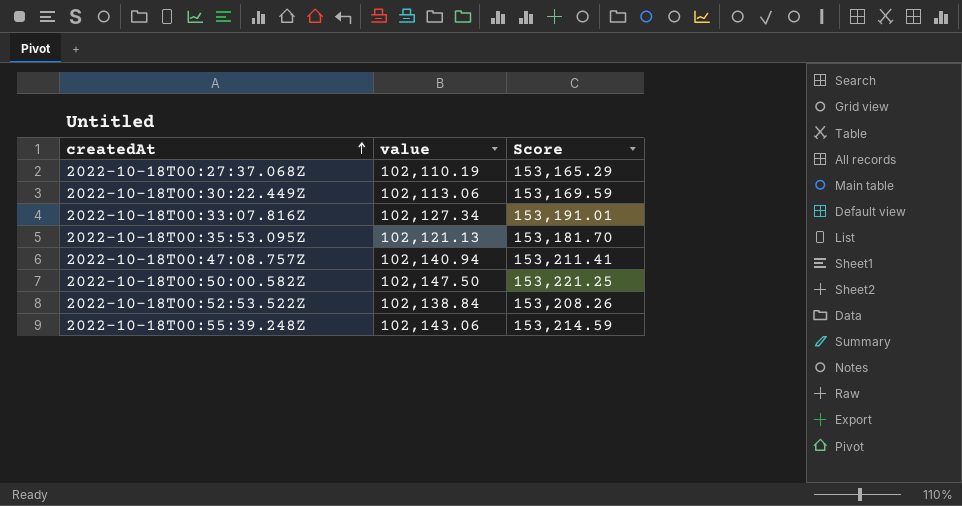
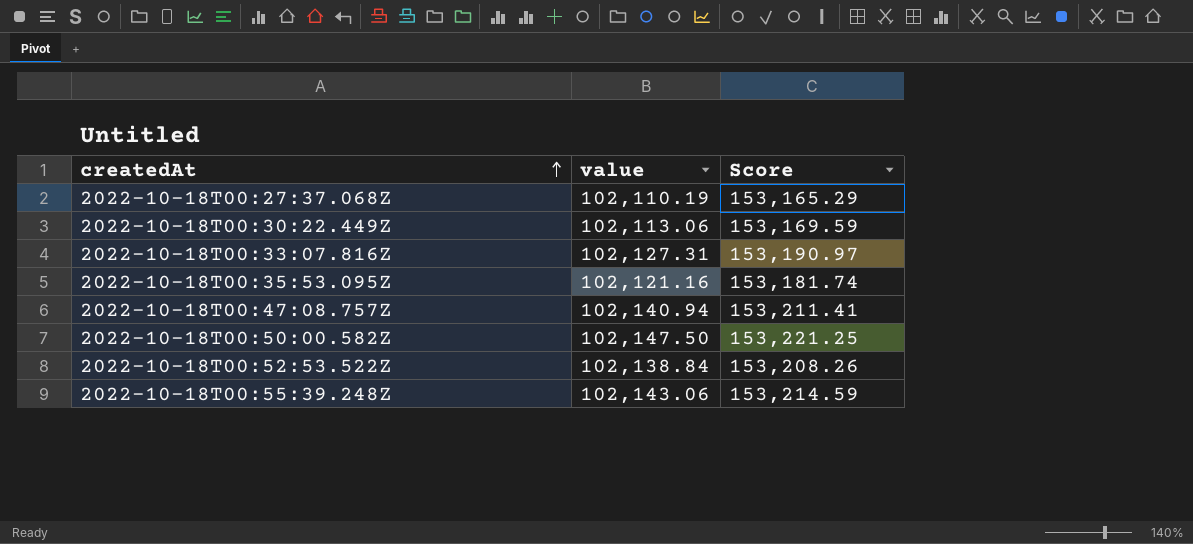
2022-10-18T00:33:07.816Z | value: 102,127.34 -> 102,127.31
2022-10-18T00:33:07.816Z | Score: 153,191.01 -> 153,190.97
2022-10-18T00:35:53.095Z | value: 102,121.13 -> 102,121.16
2022-10-18T00:35:53.095Z | Score: 153,181.70 -> 153,181.74

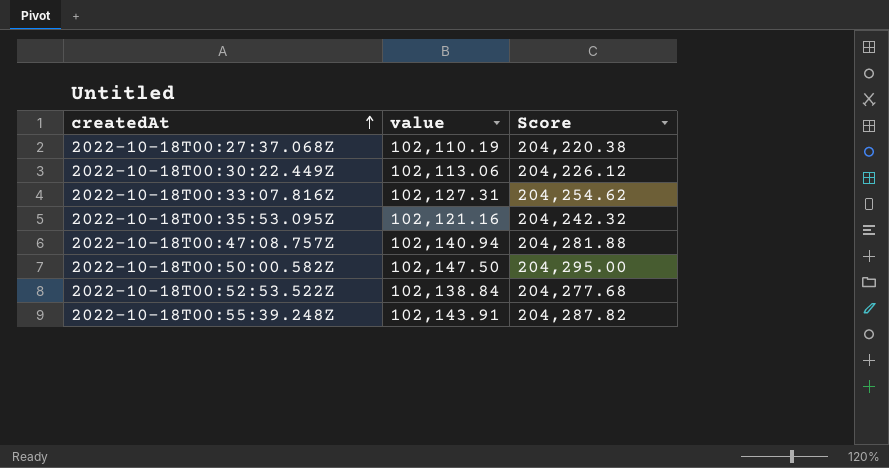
column Score | formula: [value] * 1.5 -> [value] * 2
2022-10-18T00:55:39.248Z | value: 102,143.06 -> 102,143.91

